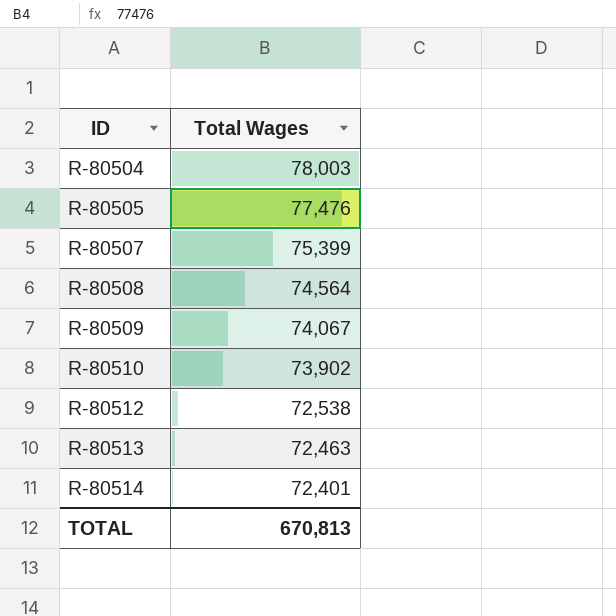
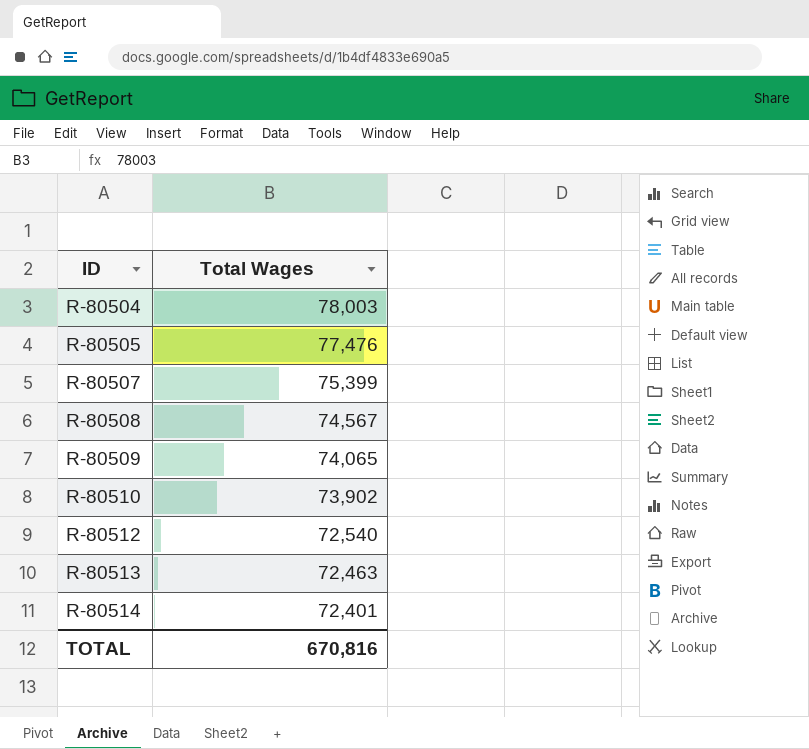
R-80508 | Total Wages: 74,564 -> 74,567
R-80509 | Total Wages: 74,067 -> 74,065
R-80512 | Total Wages: 72,538 -> 72,540
TOTAL | Total Wages: 670,813 -> 670,816

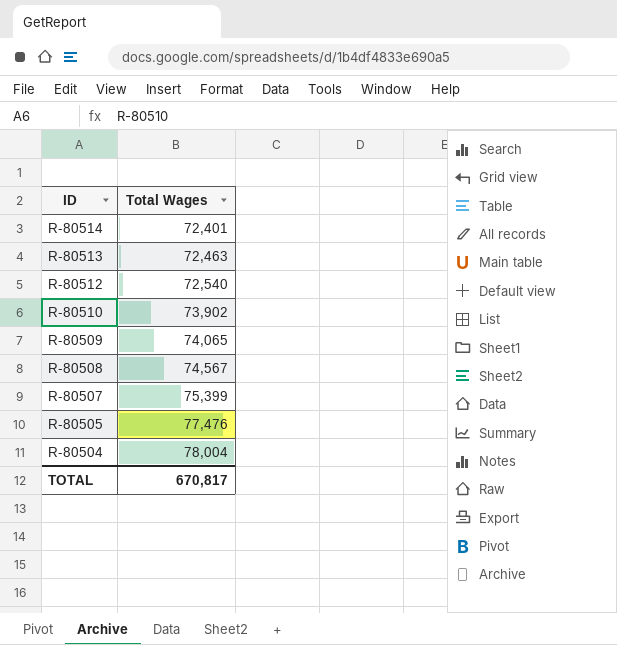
row order: ID ascending -> ID descending
R-80504 | Total Wages: 78,003 -> 78,004
TOTAL | Total Wages: 670,816 -> 670,817

